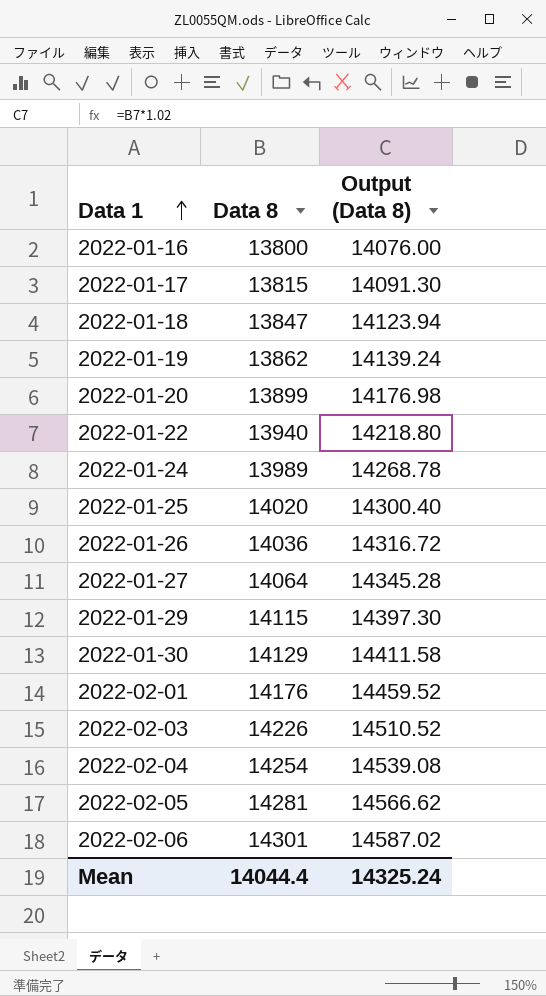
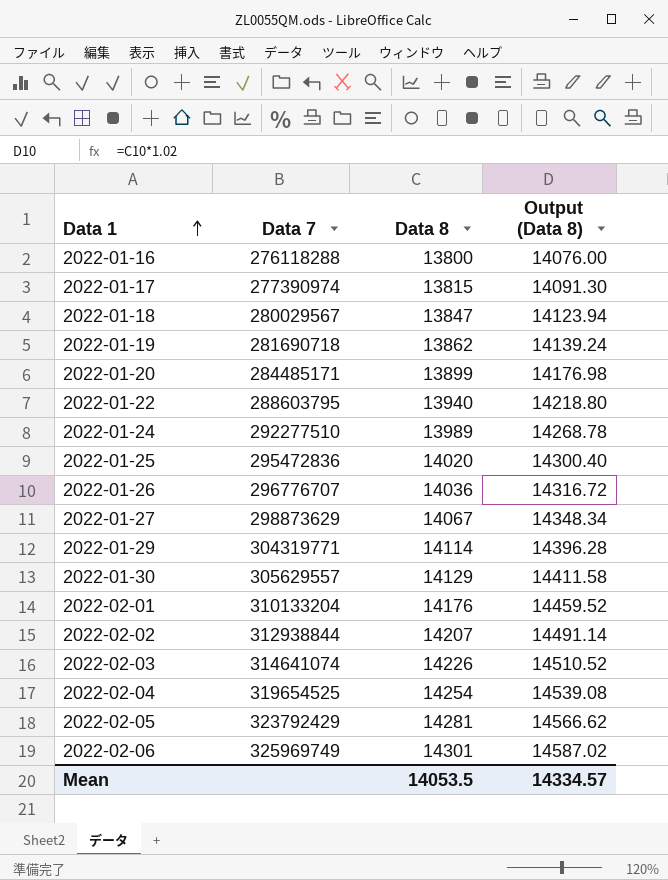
column Data 7 | position: none -> 2
2022-01-27 | Data 8: 14064 -> 14067
2022-01-27 | Output (Data 8): 14345.28 -> 14348.34
2022-01-29 | Data 8: 14115 -> 14114
2022-01-29 | Output (Data 8): 14397.30 -> 14396.28
row 2022-02-02: none -> 312938844 | 14207 | 14491.14
Mean | Data 8: 14044.4 -> 14053.5
Mean | Output (Data 8): 14325.24 -> 14334.57

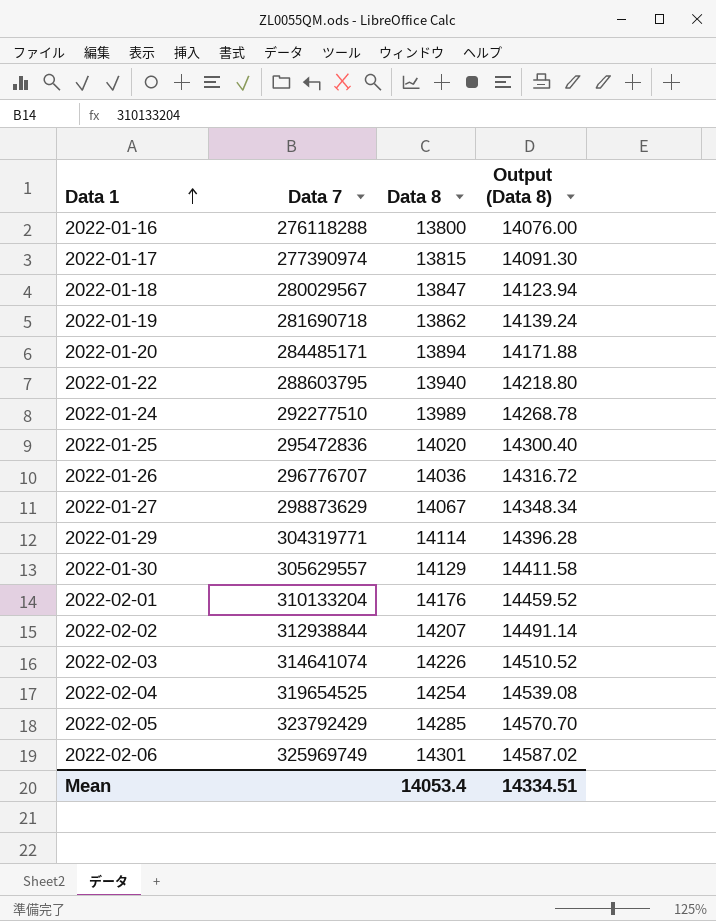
2022-01-20 | Data 8: 13899 -> 13894
2022-01-20 | Output (Data 8): 14176.98 -> 14171.88
2022-02-05 | Data 8: 14281 -> 14285
2022-02-05 | Output (Data 8): 14566.62 -> 14570.70
Mean | Data 8: 14053.5 -> 14053.4
Mean | Output (Data 8): 14334.57 -> 14334.51

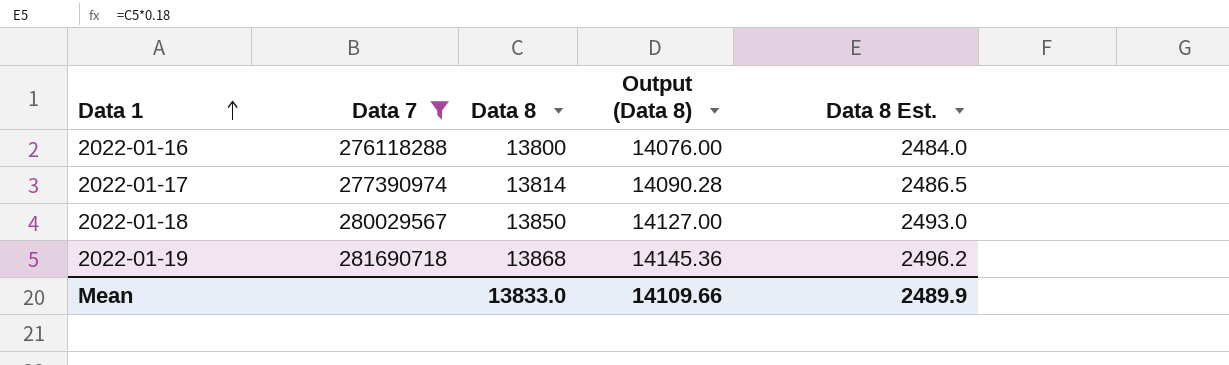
filter: none -> Data 7 <= 281690718
column Data 8 Est. | formula: none -> [Data 8] * 0.18
2022-01-17 | Data 8: 13815 -> 13814
2022-01-17 | Output (Data 8): 14091.30 -> 14090.28
2022-01-18 | Data 8: 13847 -> 13850
2022-01-18 | Output (Data 8): 14123.94 -> 14127.00
2022-01-19 | Data 8: 13862 -> 13868
2022-01-19 | Output (Data 8): 14139.24 -> 14145.36
Mean | Data 8: 14053.4 -> 13833.0
Mean | Output (Data 8): 14334.51 -> 14109.66

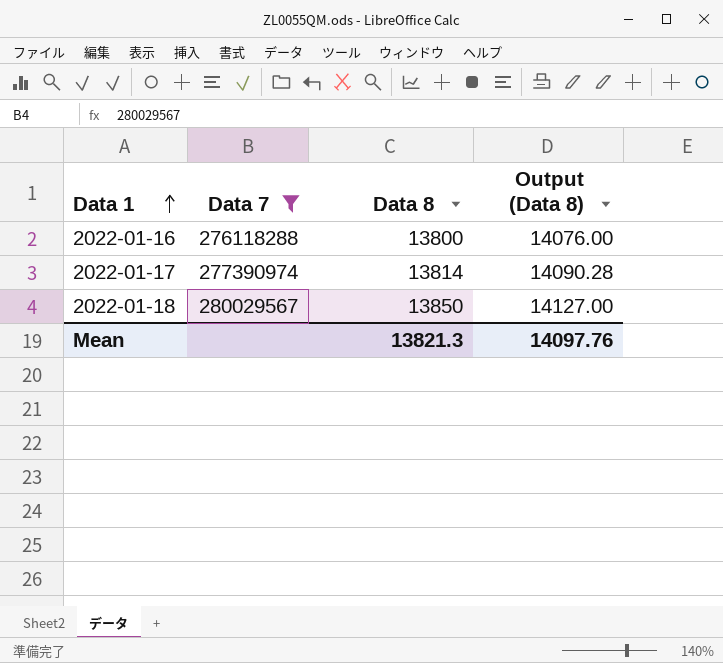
column Data 8 Est. | formula: [Data 8] * 0.18 -> none
row 2022-01-19: 281690718 | 13868 | 14145.36 | 2496.2 -> none
Mean | Data 8: 13833.0 -> 13821.3
Mean | Output (Data 8): 14109.66 -> 14097.76

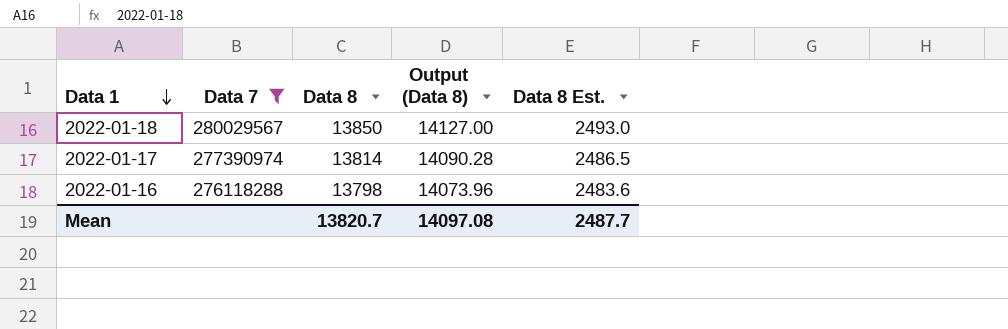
row order: Data 1 ascending -> Data 1 descending
column Data 8 Est. | formula: none -> [Data 8] * 0.18
2022-01-16 | Data 8: 13800 -> 13798
2022-01-16 | Output (Data 8): 14076.00 -> 14073.96
Mean | Data 8: 13821.3 -> 13820.7
Mean | Output (Data 8): 14097.76 -> 14097.08

